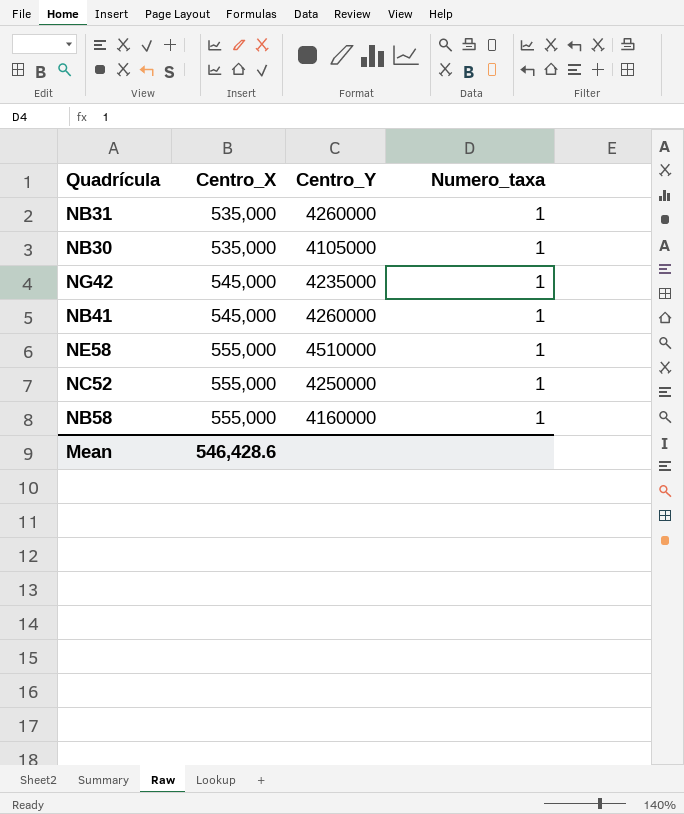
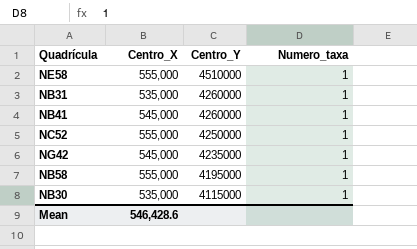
row order: Centro_X ascending -> Centro_Y descending
NB58 | Centro_Y: 4160000 -> 4195000
NB30 | Centro_Y: 4105000 -> 4115000

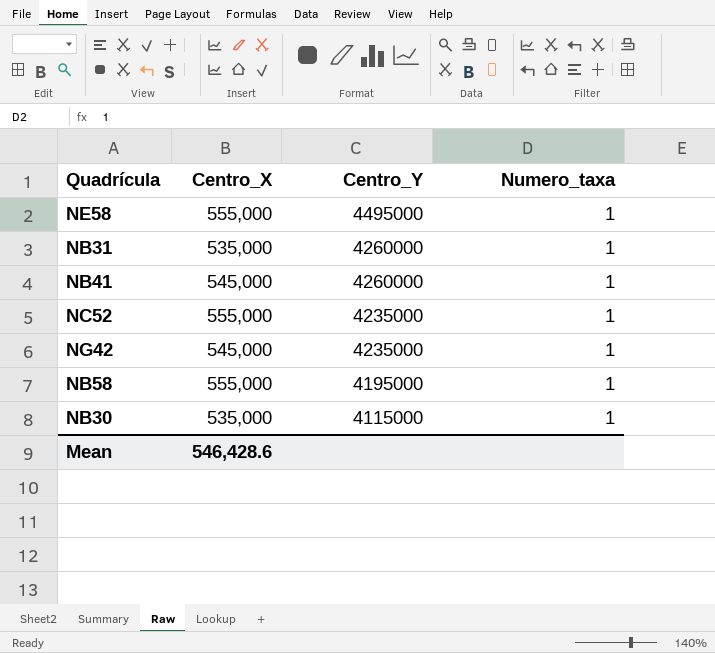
NE58 | Centro_Y: 4510000 -> 4495000
NC52 | Centro_Y: 4250000 -> 4235000

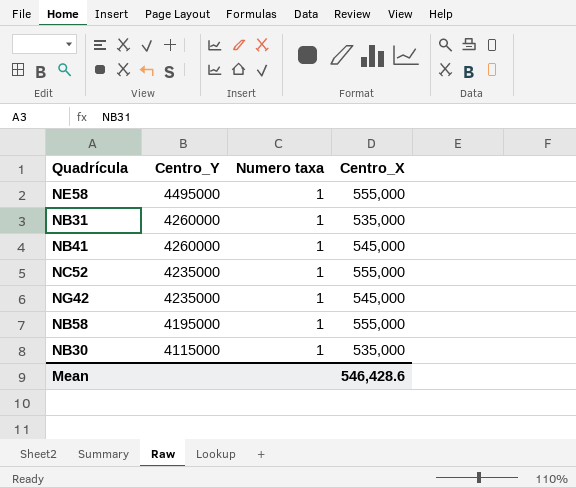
column name: Numero_taxa -> Numero taxa
column Centro_X | position: 2 -> 4

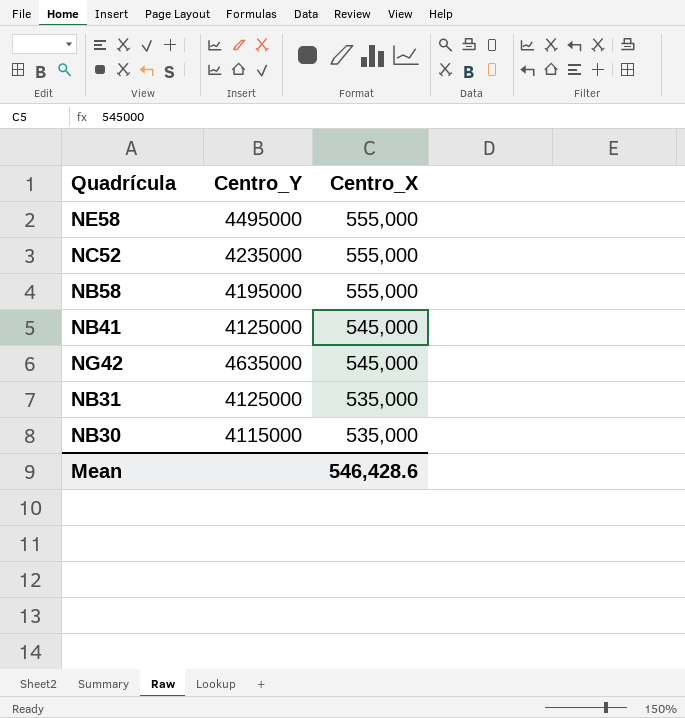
row order: Centro_Y descending -> Centro_X descending
column Numero taxa | position: 3 -> none
NB41 | Centro_Y: 4260000 -> 4125000
NG42 | Centro_Y: 4235000 -> 4635000
NB31 | Centro_Y: 4260000 -> 4125000

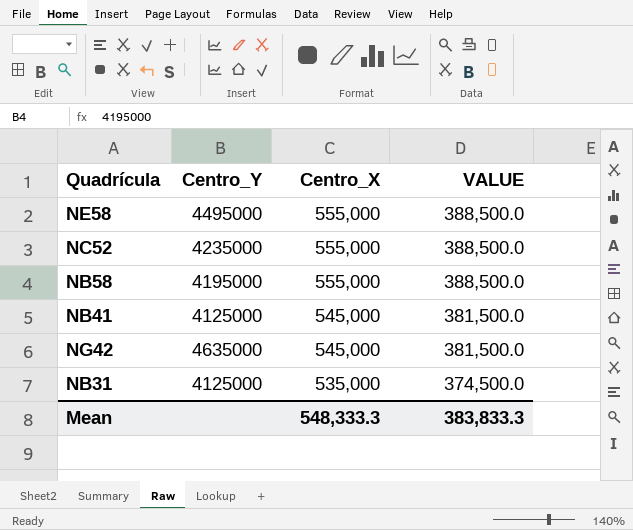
column VALUE | formula: none -> [Centro_X] * 0.7
row NB30: 4115000 | 535,000 -> none
Mean | Centro_X: 546,428.6 -> 548,333.3

